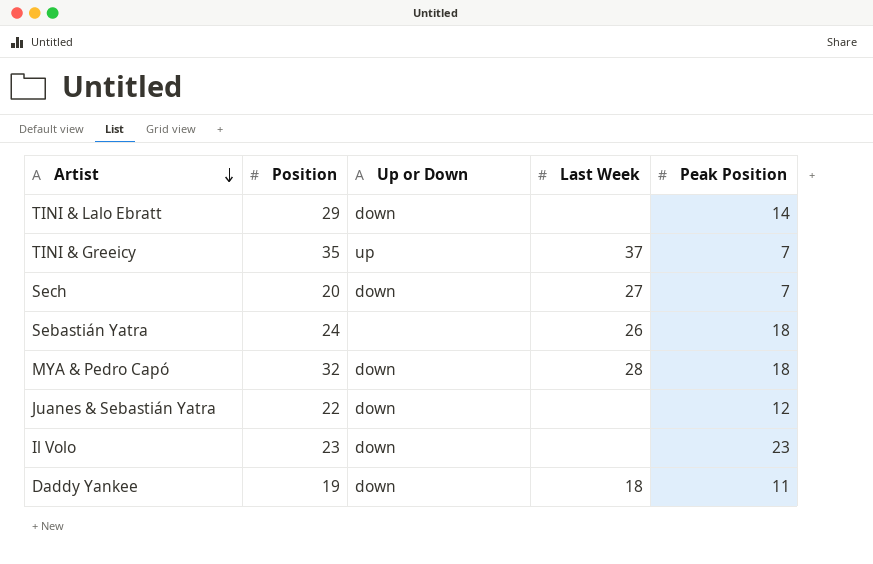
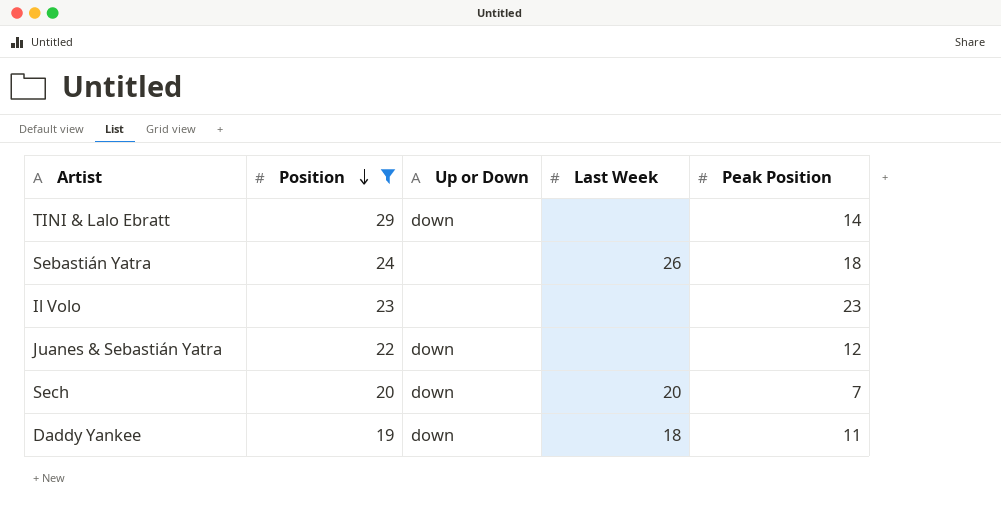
filter: none -> Position <= 29
row order: Artist descending -> Position descending
Il Volo | Up or Down: down -> none
Sech | Last Week: 27 -> 20

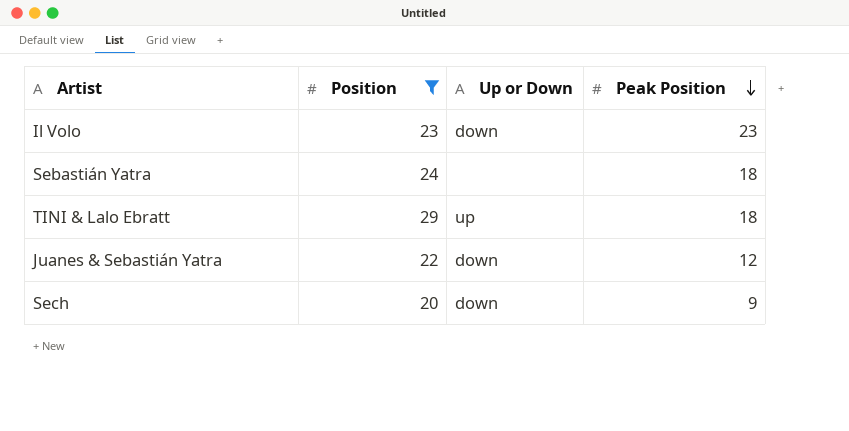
row order: Position descending -> Peak Position descending
column Last Week | position: 4 -> none
row Daddy Yankee: 19 | down | 18 | 11 -> none
Il Volo | Up or Down: none -> down
TINI & Lalo Ebratt | Up or Down: down -> up
TINI & Lalo Ebratt | Peak Position: 14 -> 18
Sech | Peak Position: 7 -> 9

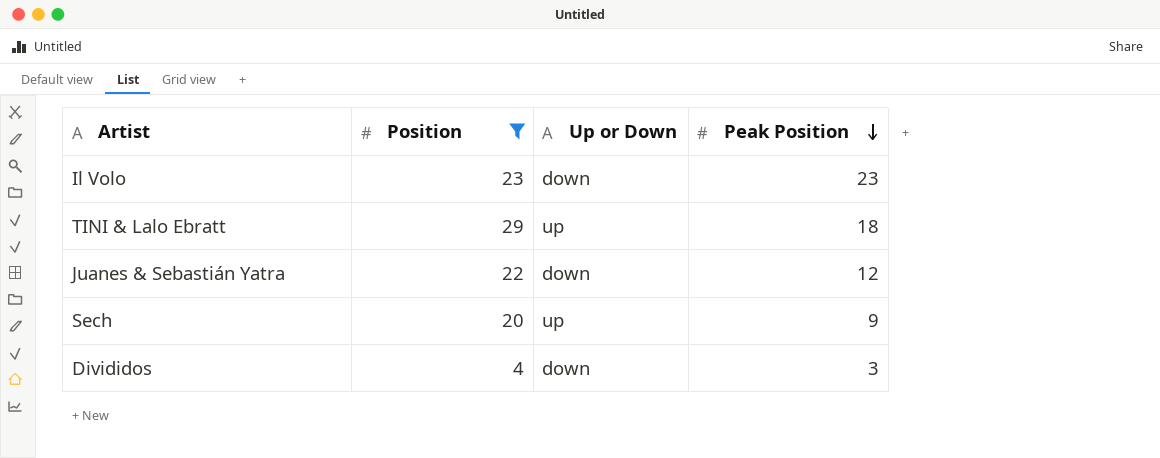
row Sebastián Yatra: 24 | none | 18 -> none
Sech | Up or Down: down -> up
row Divididos: none -> 4 | down | 3

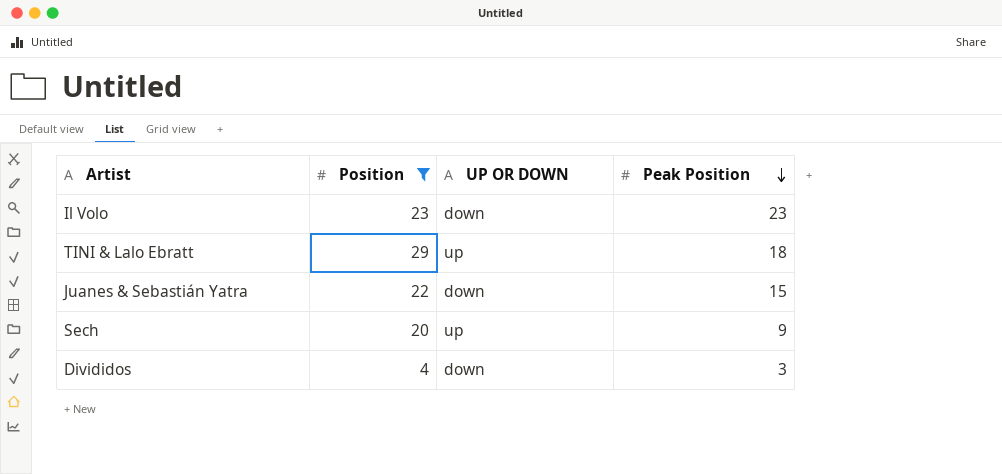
column name: Up or Down -> UP OR DOWN
Juanes & Sebastián Yatra | Peak Position: 12 -> 15

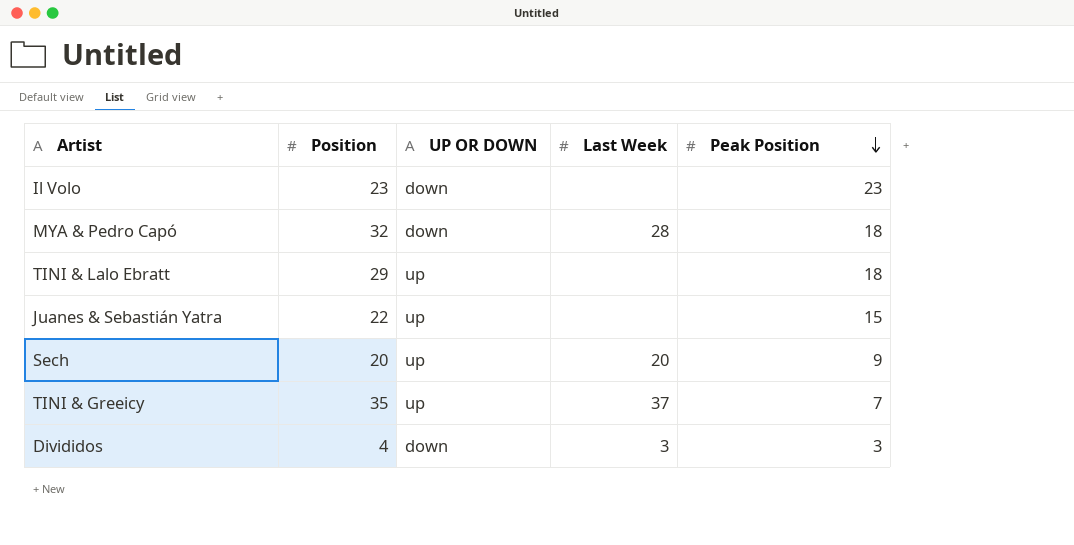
filter: Position <= 29 -> none
column Last Week | position: none -> 4
Juanes & Sebastián Yatra | UP OR DOWN: down -> up

